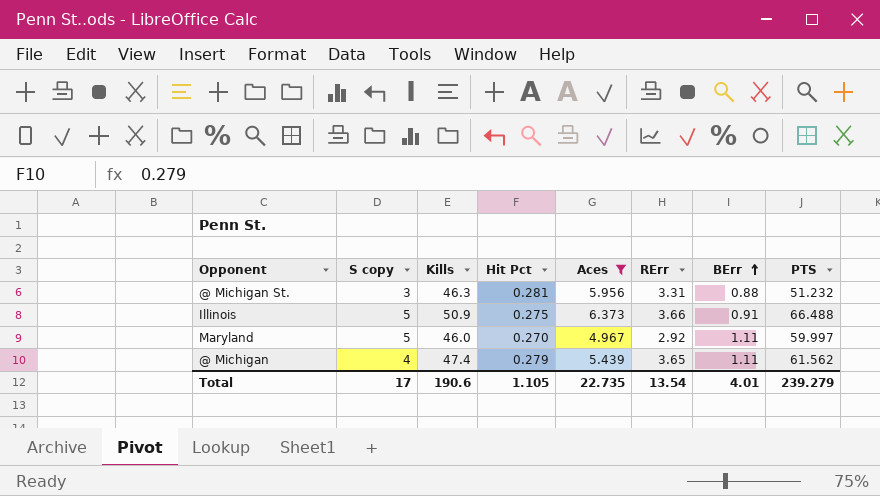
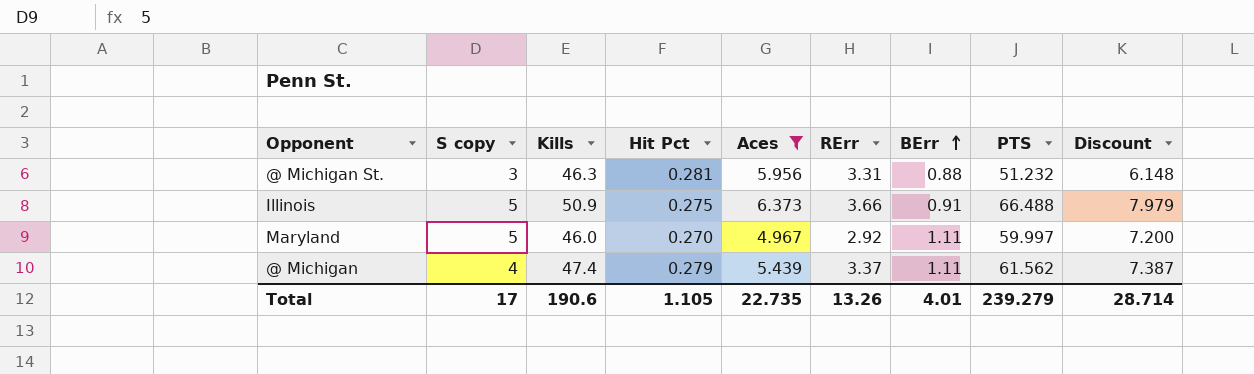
column Discount | formula: none -> [PTS] * 0.12
@ Michigan | RErr: 3.65 -> 3.37
Total | RErr: 13.54 -> 13.26

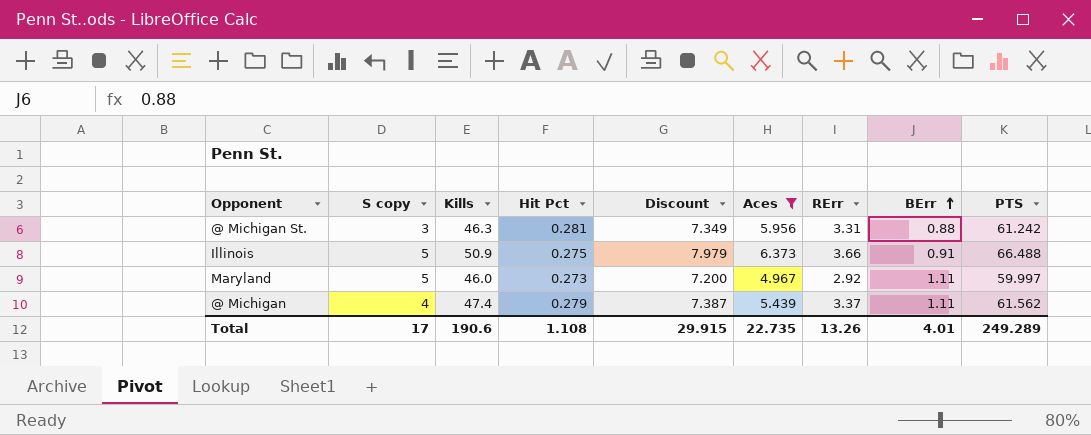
column Discount | position: 9 -> 5
@ Michigan St. | Discount: 6.148 -> 7.349
@ Michigan St. | PTS: 51.232 -> 61.242
Maryland | Hit Pct: 0.270 -> 0.273
Total | Hit Pct: 1.105 -> 1.108
Total | Discount: 28.714 -> 29.915
Total | PTS: 239.279 -> 249.289

